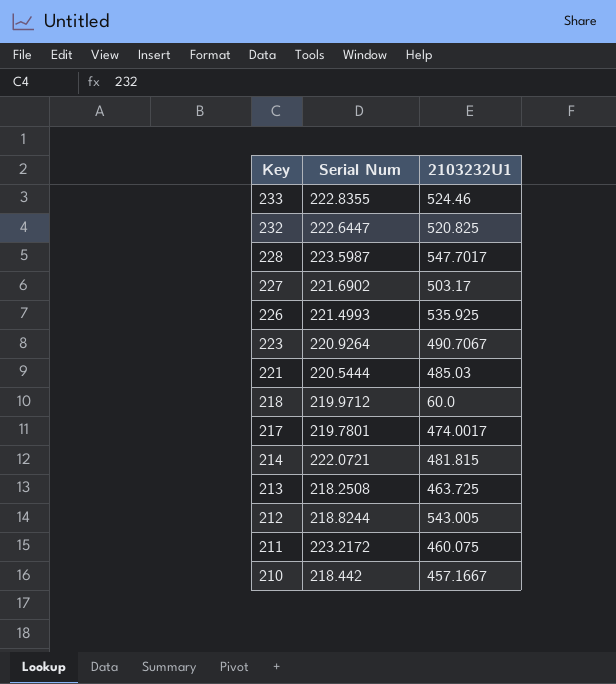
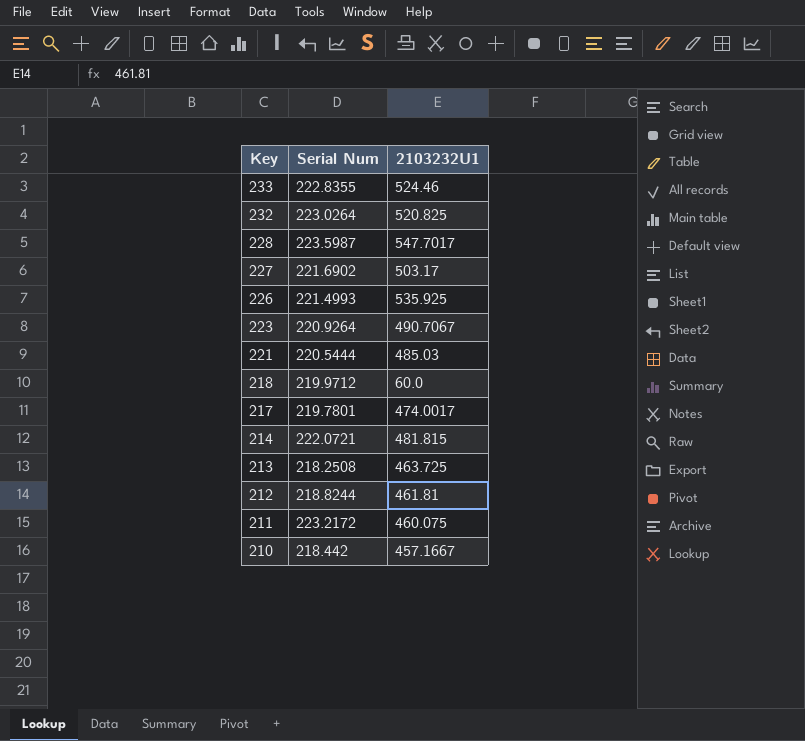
232 | Serial Num: 222.6447 -> 223.0264
212 | 2103232U1: 543.005 -> 461.81

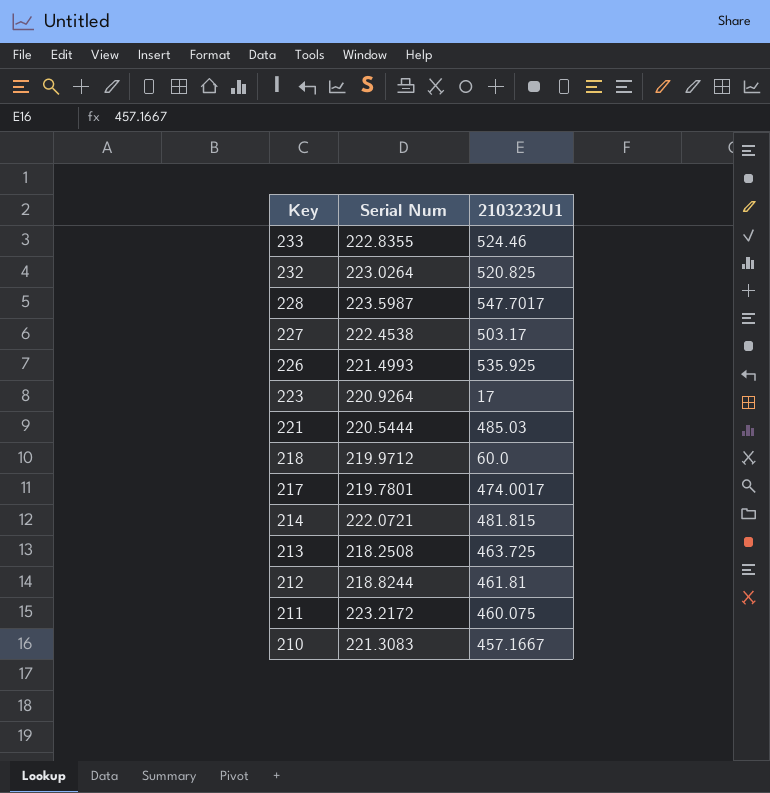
227 | Serial Num: 221.6902 -> 222.4538
223 | 2103232U1: 490.7067 -> 17
210 | Serial Num: 218.442 -> 221.3083

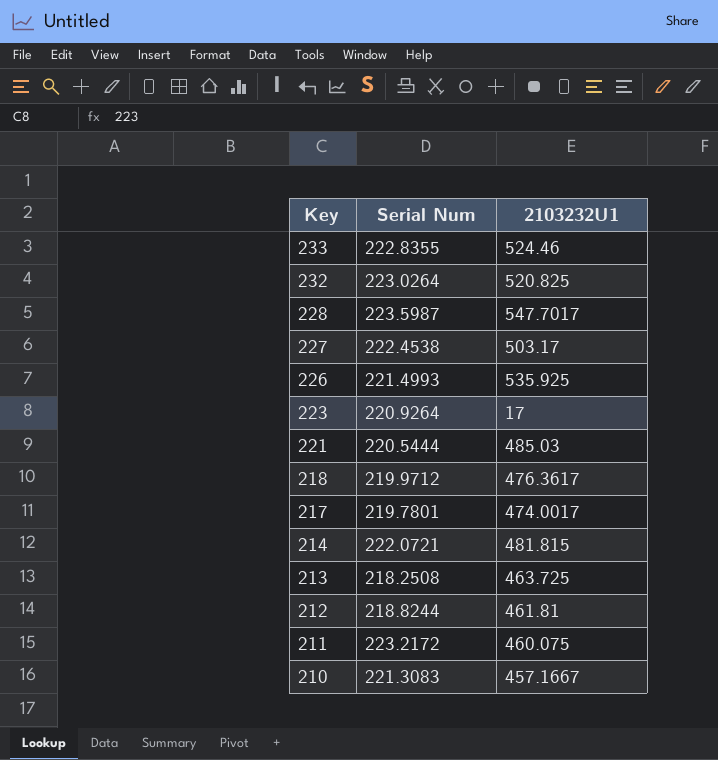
218 | 2103232U1: 60.0 -> 476.3617

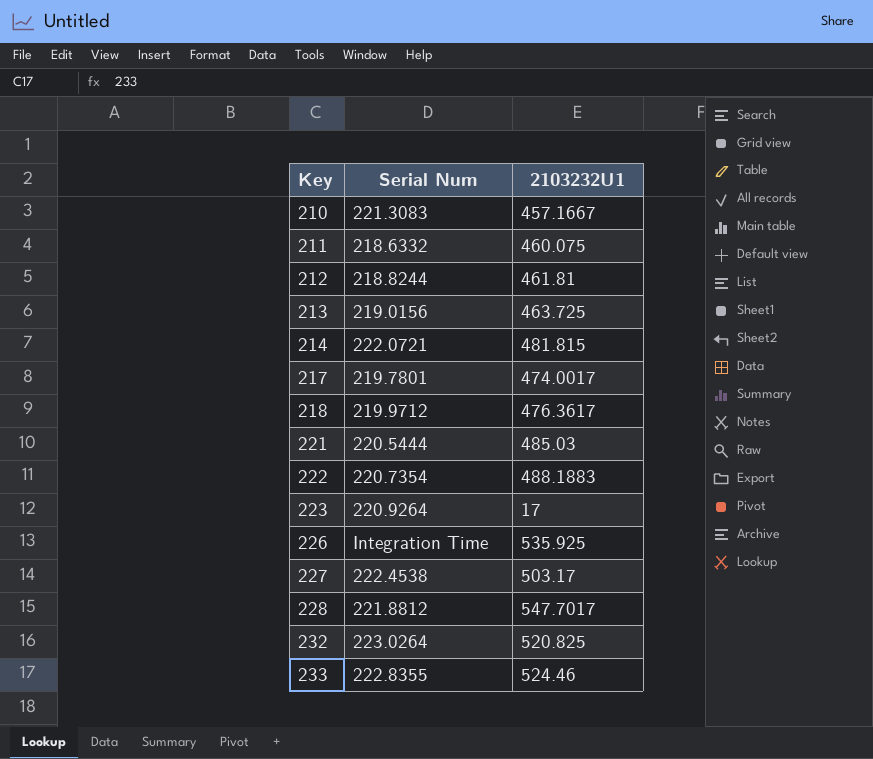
row order: Key descending -> Key ascending
211 | Serial Num: 223.2172 -> 218.6332
213 | Serial Num: 218.2508 -> 219.0156
row 222: none -> 220.7354 | 488.1883
226 | Serial Num: 221.4993 -> Integration Time
228 | Serial Num: 223.5987 -> 221.8812

